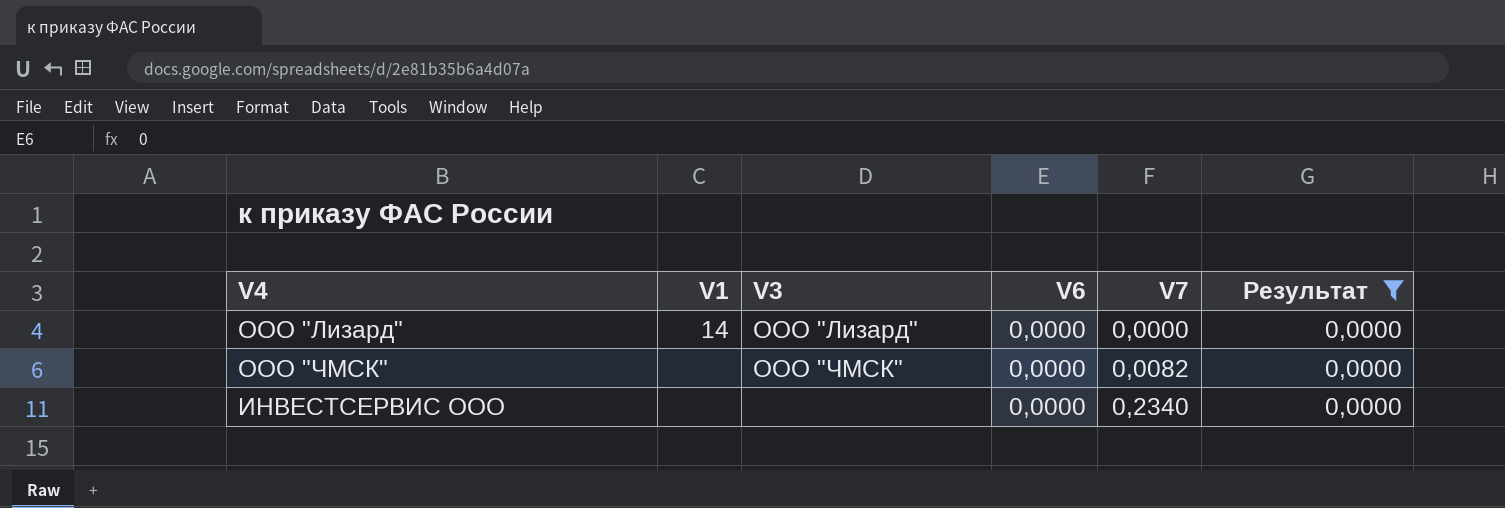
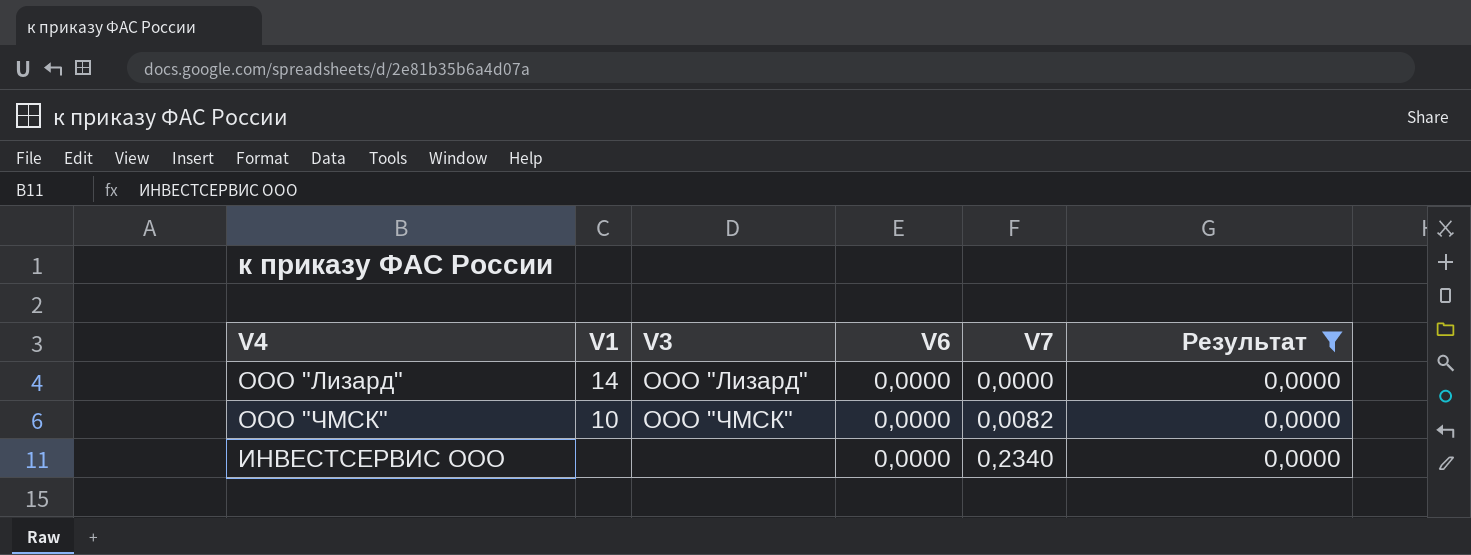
ООО "ЧМСК" | V1: none -> 10

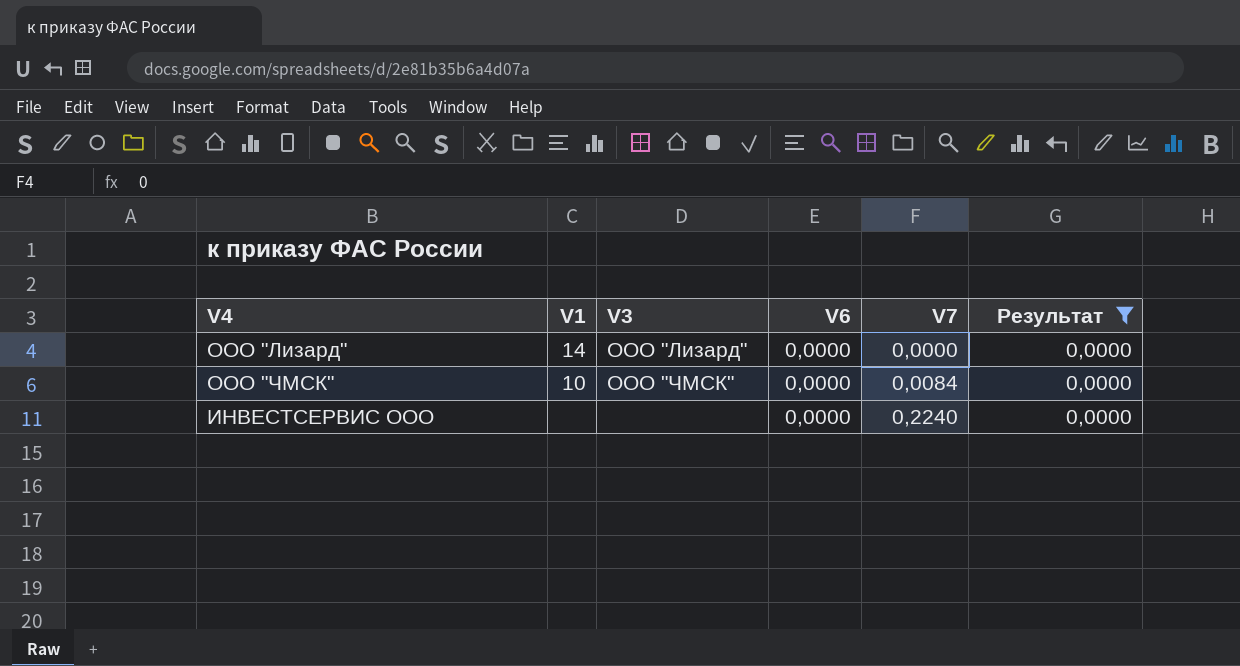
ООО "ЧМСК" | V7: 0,0082 -> 0,0084
ИНВЕСТСЕРВИС ООО | V7: 0,2340 -> 0,2240

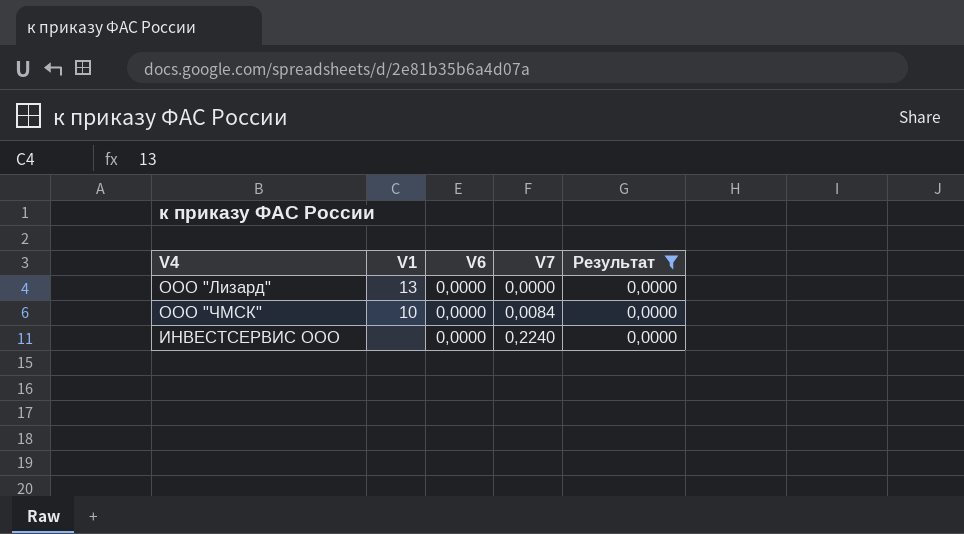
column V3 | position: 3 -> none
ООО "Лизард" | V1: 14 -> 13

